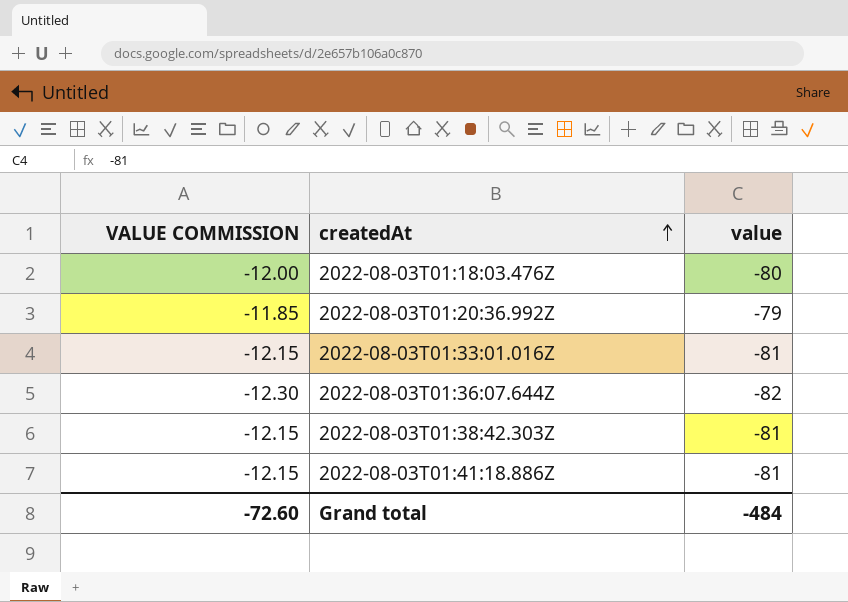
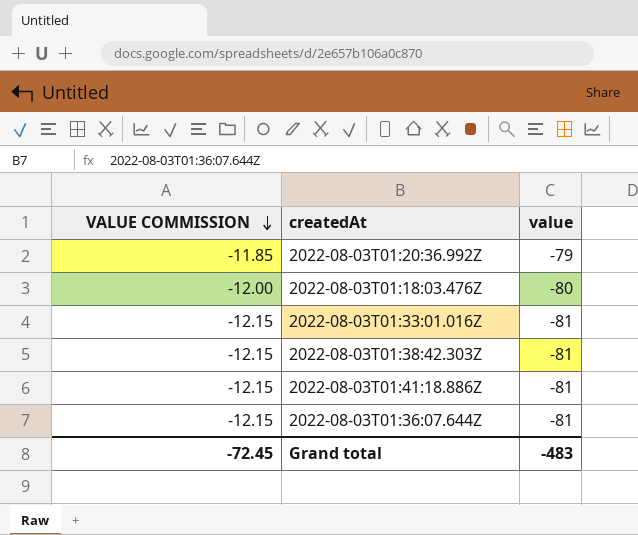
row order: createdAt ascending -> VALUE COMMISSION descending
2022-08-03T01:36:07.644Z | VALUE COMMISSION: -12.30 -> -12.15
2022-08-03T01:36:07.644Z | value: -82 -> -81
Grand total | VALUE COMMISSION: -72.60 -> -72.45
Grand total | value: -484 -> -483

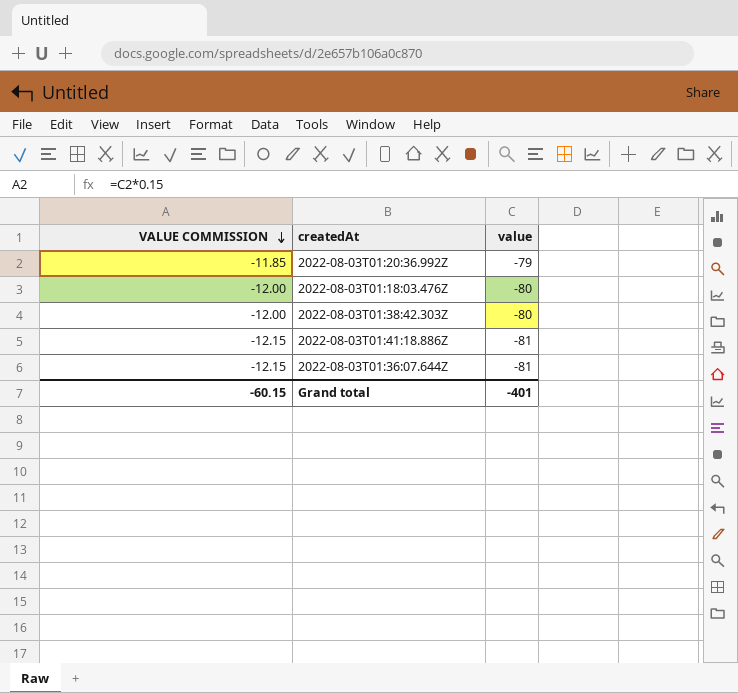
row 2022-08-03T01:33:01.016Z: -12.15 | -81 -> none
2022-08-03T01:38:42.303Z | VALUE COMMISSION: -12.15 -> -12.00
2022-08-03T01:38:42.303Z | value: -81 -> -80
Grand total | VALUE COMMISSION: -72.45 -> -60.15
Grand total | value: -483 -> -401

